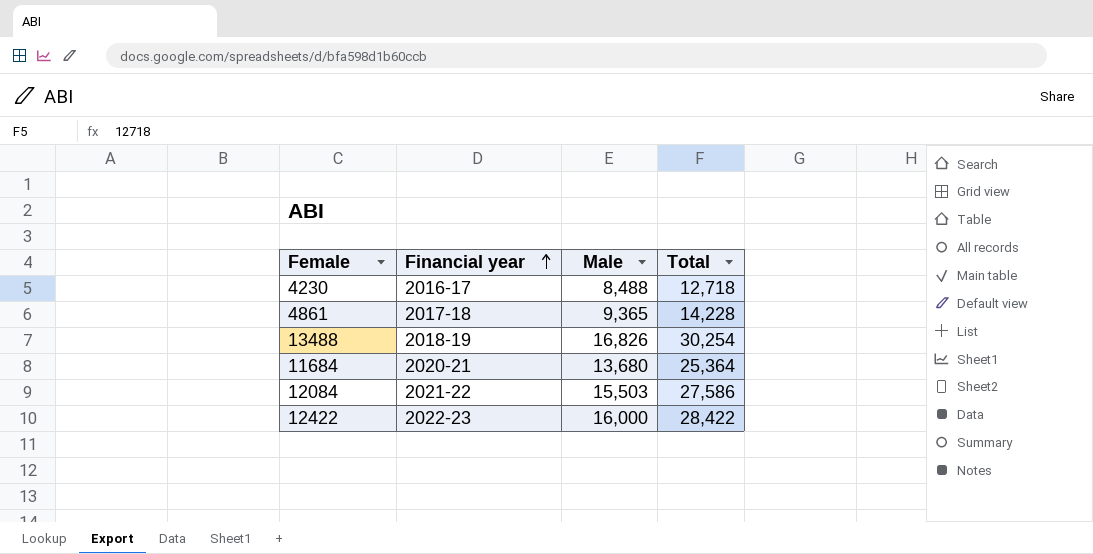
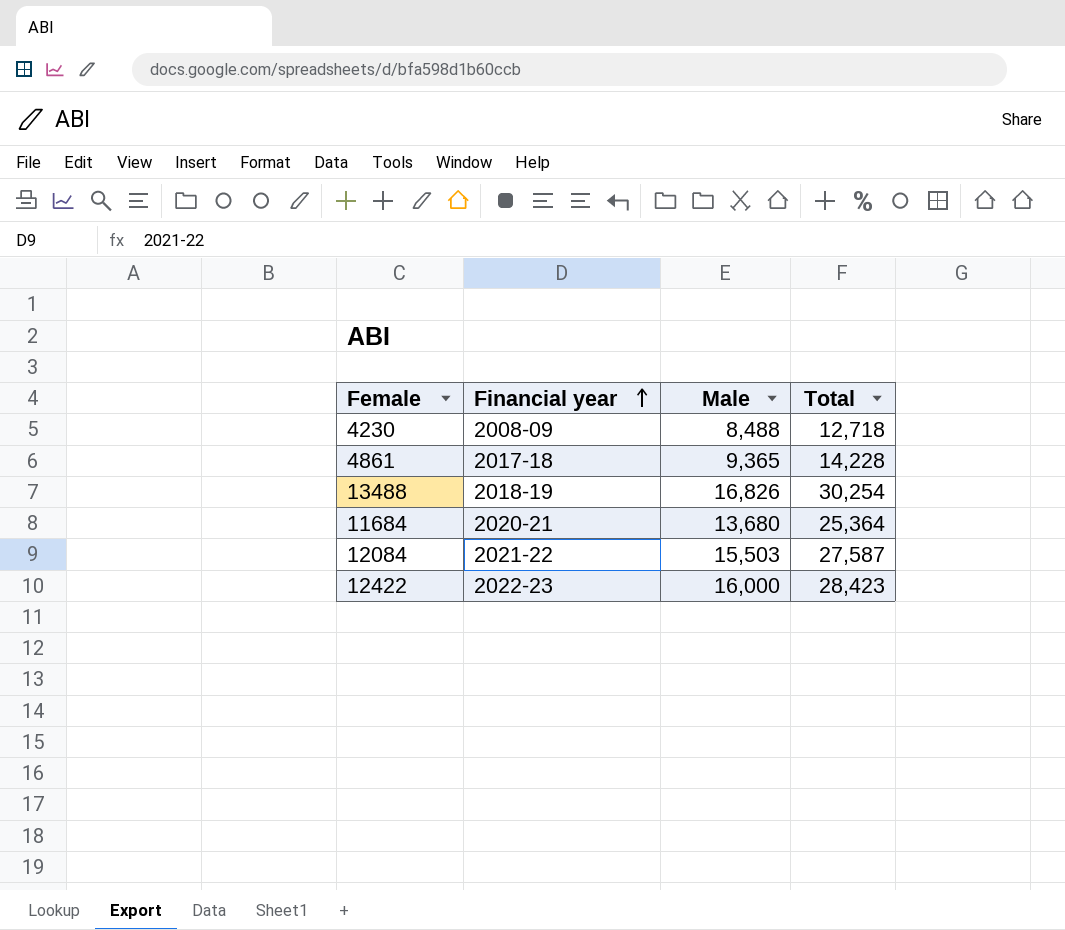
4230 | Financial year: 2016-17 -> 2008-09
12084 | Total: 27,586 -> 27,587
12422 | Total: 28,422 -> 28,423

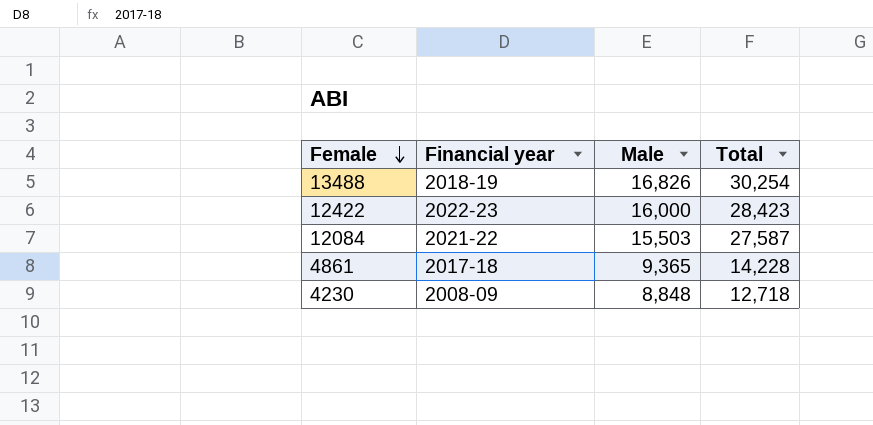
row order: Financial year ascending -> Female descending
row 11684: 2020-21 | 13,680 | 25,364 -> none
4230 | Male: 8,488 -> 8,848

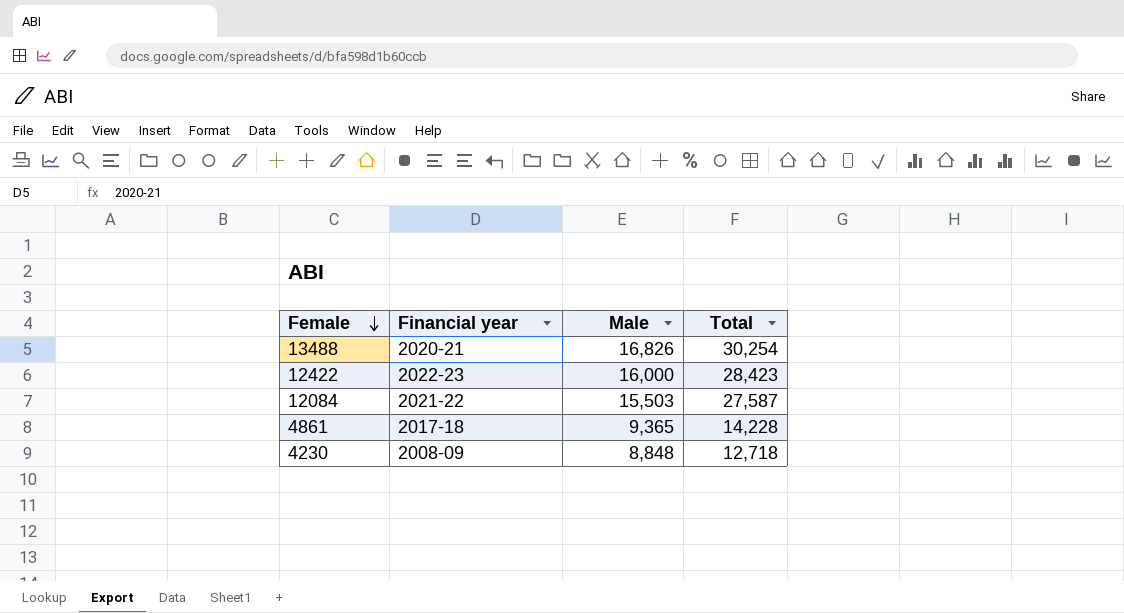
13488 | Financial year: 2018-19 -> 2020-21

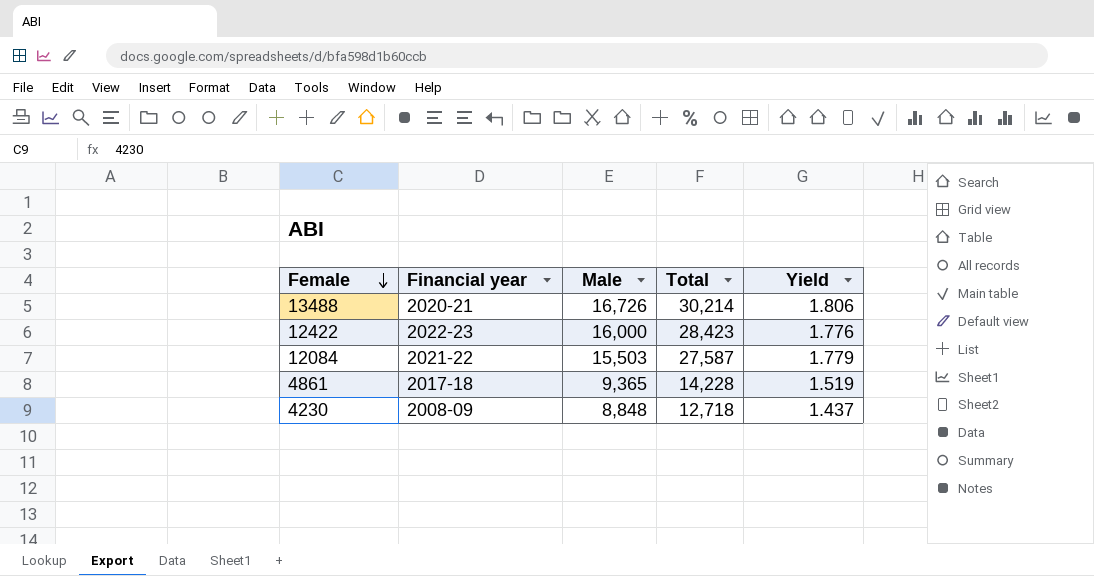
column Yield | formula: none -> [Total] / [Male]
13488 | Male: 16,826 -> 16,726
13488 | Total: 30,254 -> 30,214

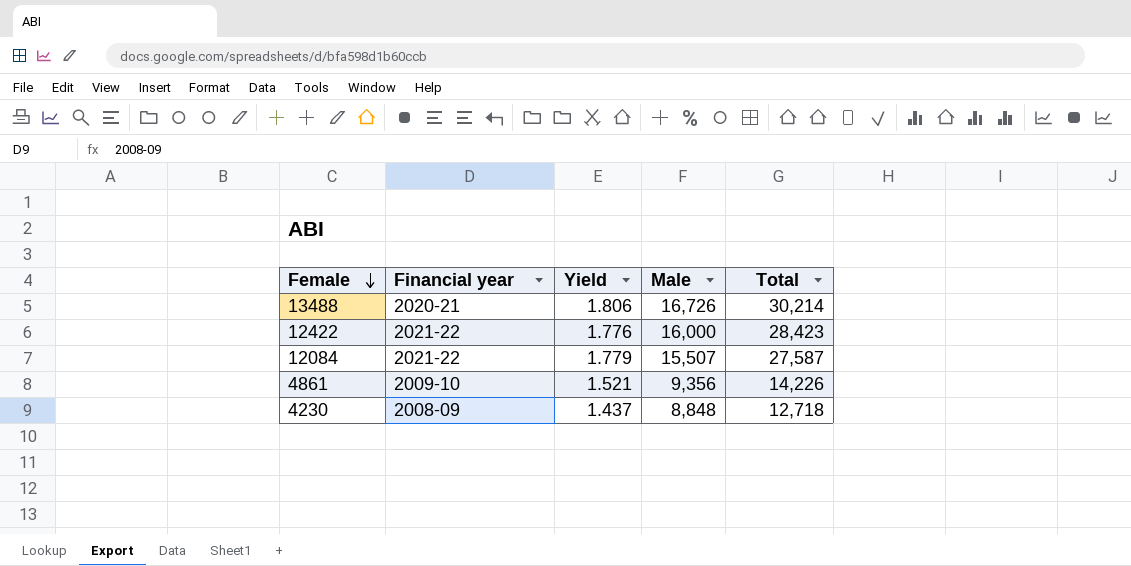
column Yield | position: 5 -> 3
12422 | Financial year: 2022-23 -> 2021-22
12084 | Male: 15,503 -> 15,507
4861 | Financial year: 2017-18 -> 2009-10
4861 | Yield: 1.519 -> 1.521
4861 | Male: 9,365 -> 9,356
4861 | Total: 14,228 -> 14,226

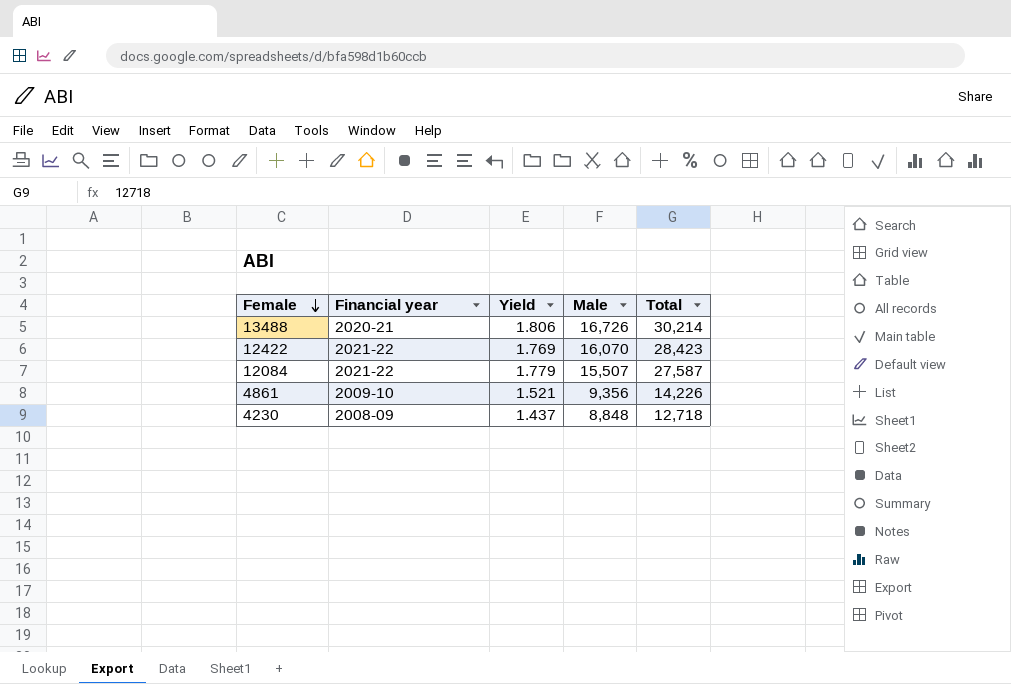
12422 | Yield: 1.776 -> 1.769
12422 | Male: 16,000 -> 16,070

